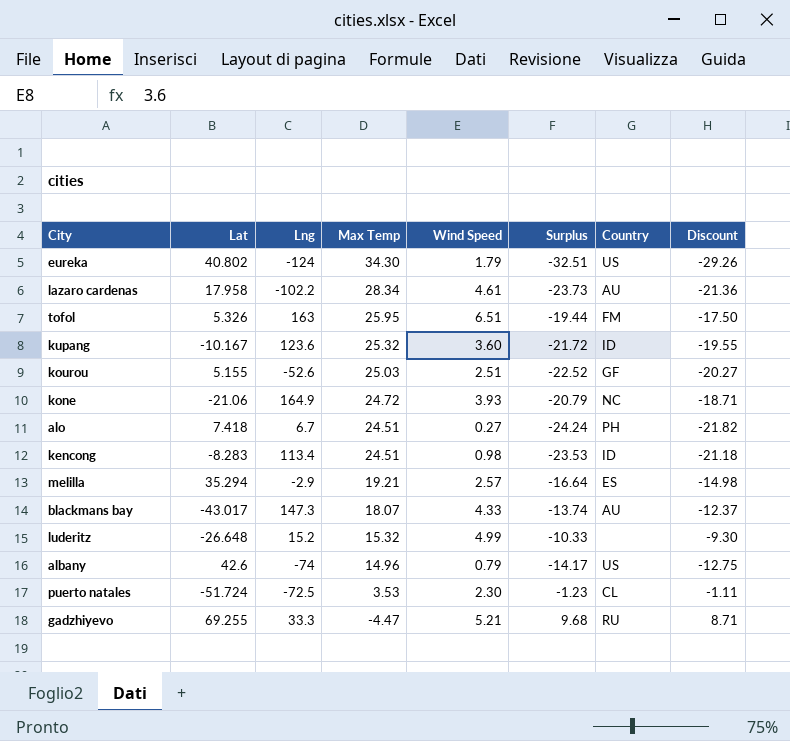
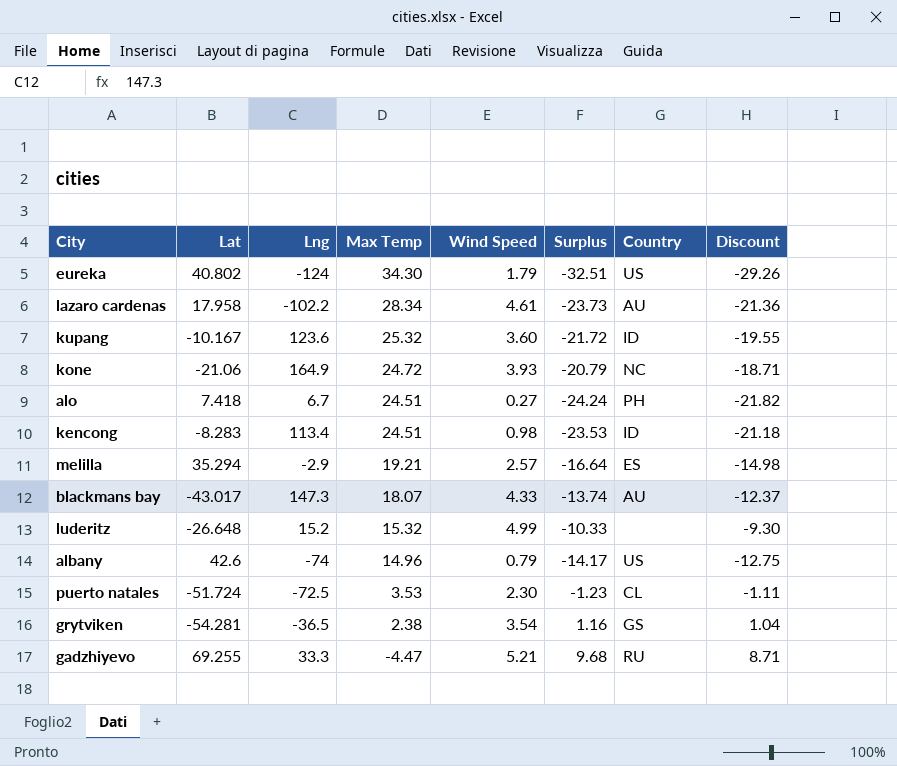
row tofol: 5.326 | 163 | 25.95 | 6.51 | -19.44 | FM | -17.50 -> none
row kourou: 5.155 | -52.6 | 25.03 | 2.51 | -22.52 | GF | -20.27 -> none
row grytviken: none -> -54.281 | -36.5 | 2.38 | 3.54 | 1.16 | GS | 1.04

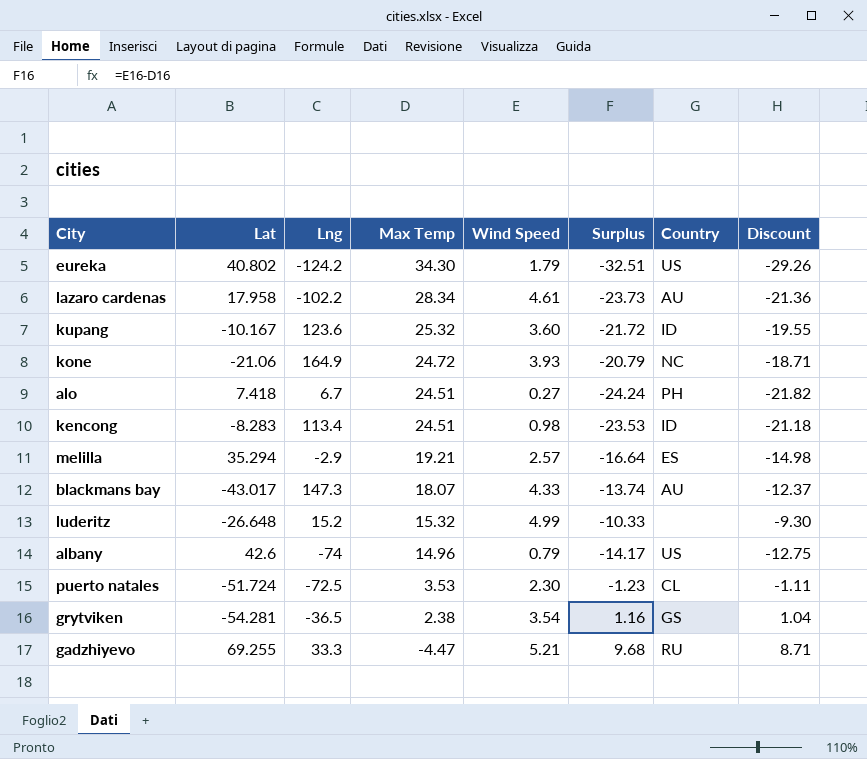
eureka | Lng: -124 -> -124.2

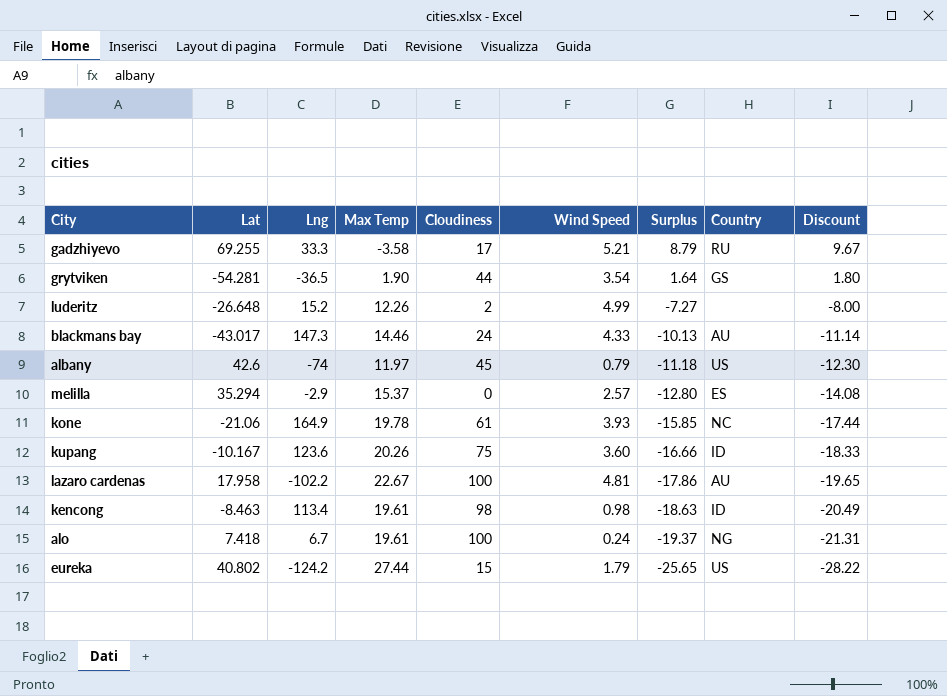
row order: Max Temp descending -> Surplus descending
column Cloudiness | position: none -> 5
column Discount | formula: [Surplus] * 0.9 -> [Surplus] * 1.1
row puerto natales: -51.724 | -72.5 | 3.53 | 2.30 | -1.23 | CL | -1.11 -> none
gadzhiyevo | Max Temp: -4.47 -> -3.58
gadzhiyevo | Surplus: 9.68 -> 8.79
grytviken | Max Temp: 2.38 -> 1.90
grytviken | Surplus: 1.16 -> 1.64
luderitz | Max Temp: 15.32 -> 12.26
luderitz | Surplus: -10.33 -> -7.27
blackmans bay | Max Temp: 18.07 -> 14.46
blackmans bay | Surplus: -13.74 -> -10.13
albany | Max Temp: 14.96 -> 11.97
albany | Surplus: -14.17 -> -11.18
melilla | Max Temp: 19.21 -> 15.37
melilla | Surplus: -16.64 -> -12.80
kone | Max Temp: 24.72 -> 19.78
kone | Surplus: -20.79 -> -15.85
kupang | Max Temp: 25.32 -> 20.26
kupang | Surplus: -21.72 -> -16.66
lazaro cardenas | Max Temp: 28.34 -> 22.67
lazaro cardenas | Wind Speed: 4.61 -> 4.81
lazaro cardenas | Surplus: -23.73 -> -17.86
kencong | Lat: -8.283 -> -8.463
kencong | Max Temp: 24.51 -> 19.61
kencong | Surplus: -23.53 -> -18.63
alo | Max Temp: 24.51 -> 19.61
alo | Wind Speed: 0.27 -> 0.24
alo | Surplus: -24.24 -> -19.37
alo | Country: PH -> NG
eureka | Max Temp: 34.30 -> 27.44
eureka | Surplus: -32.51 -> -25.65

